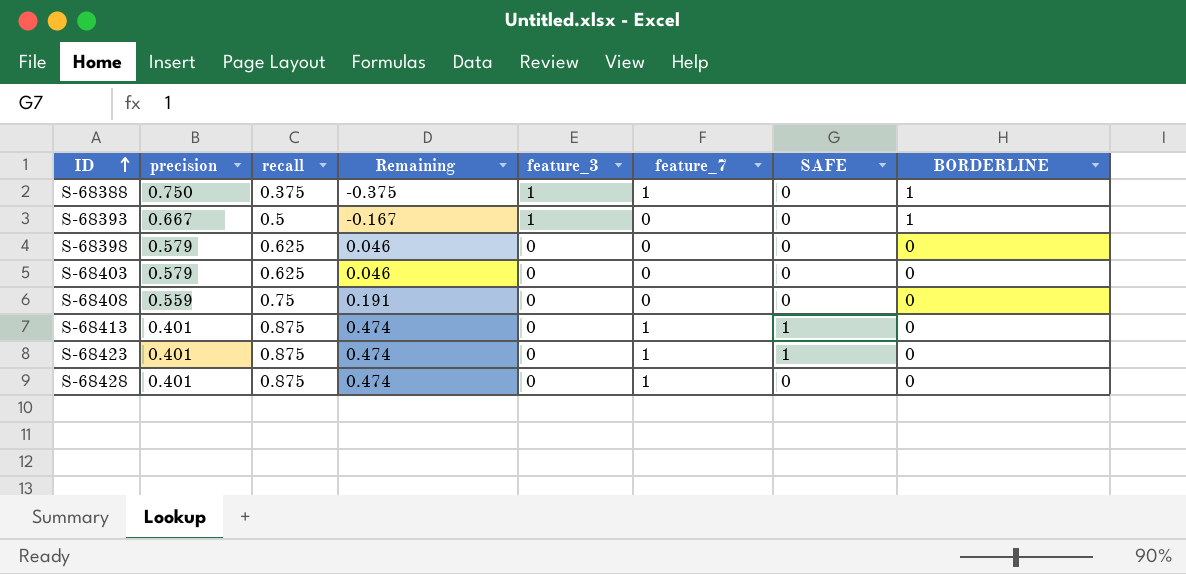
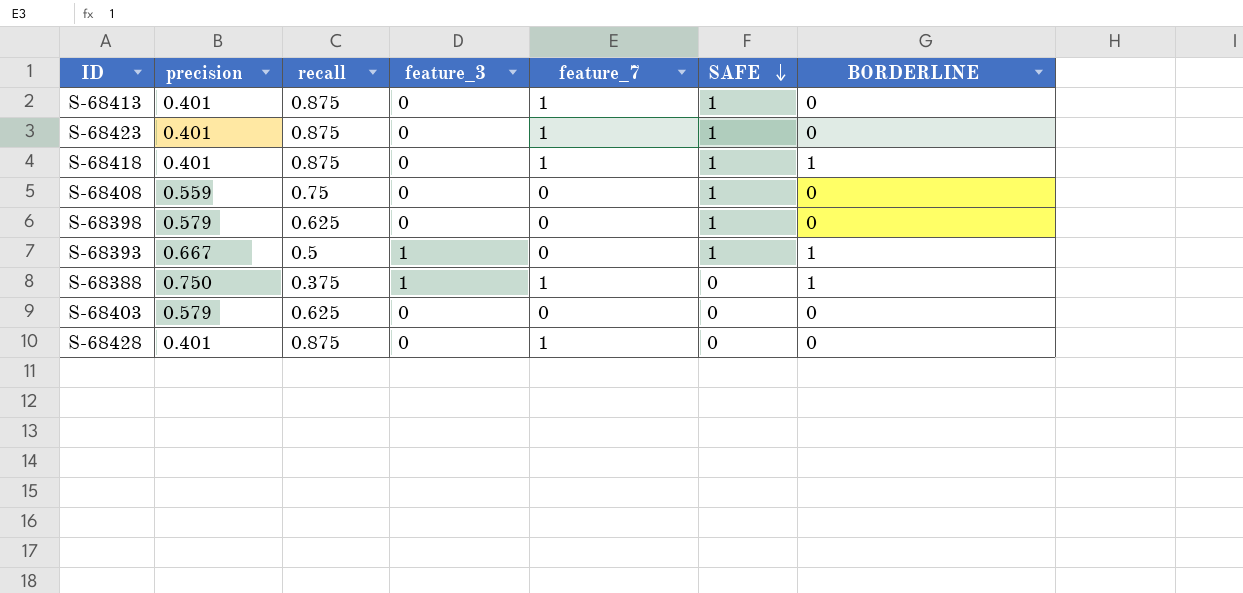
row order: ID ascending -> SAFE descending
column Remaining | formula: [recall] - [precision] -> none
row S-68418: none -> 0.401 | 0.875 | 0 | 1 | 1 | 1
S-68408 | SAFE: 0 -> 1
S-68398 | SAFE: 0 -> 1
S-68393 | SAFE: 0 -> 1

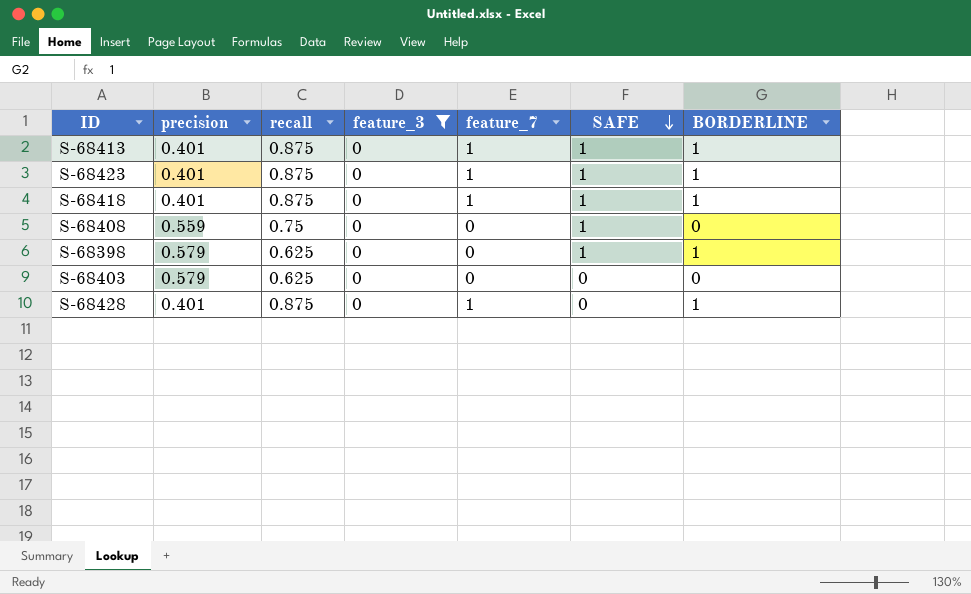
filter: none -> feature_3 = 0
S-68413 | BORDERLINE: 0 -> 1
S-68423 | BORDERLINE: 0 -> 1
S-68398 | BORDERLINE: 0 -> 1
S-68428 | BORDERLINE: 0 -> 1

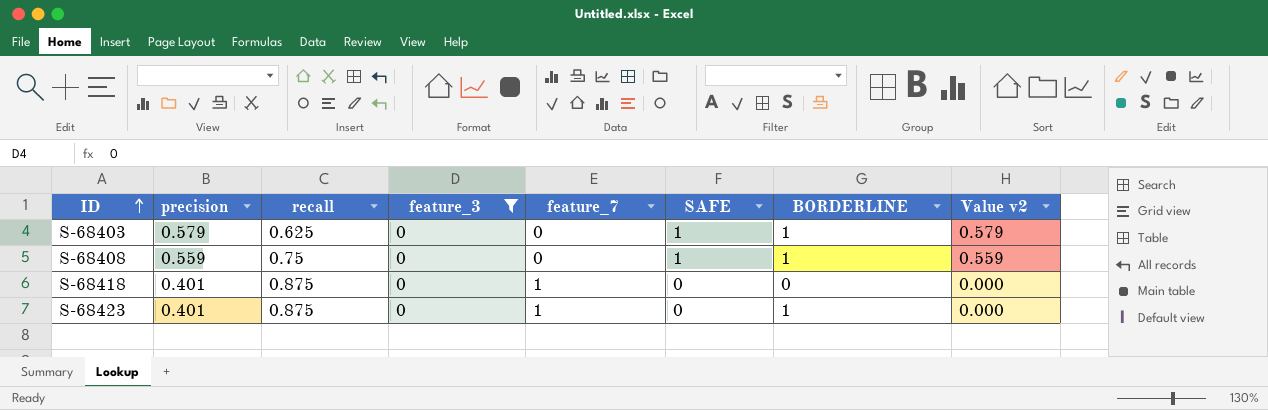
row order: SAFE descending -> ID ascending
column Value v2 | formula: none -> [precision] * [SAFE]
row S-68413: 0.401 | 0.875 | 0 | 1 | 1 | 1 -> none
row S-68398: 0.579 | 0.625 | 0 | 0 | 1 | 1 -> none
row S-68428: 0.401 | 0.875 | 0 | 1 | 0 | 1 -> none
S-68403 | SAFE: 0 -> 1
S-68403 | BORDERLINE: 0 -> 1
S-68408 | BORDERLINE: 0 -> 1
S-68418 | SAFE: 1 -> 0
S-68418 | BORDERLINE: 1 -> 0
S-68423 | SAFE: 1 -> 0

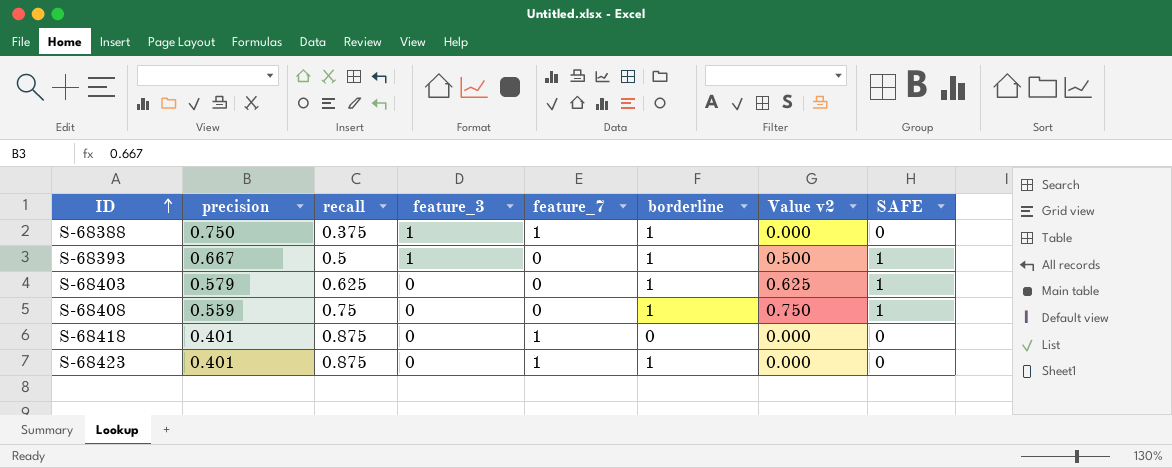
filter: feature_3 = 0 -> none
column name: BORDERLINE -> borderline
column Value v2 | formula: [precision] * [SAFE] -> [recall] * [SAFE]
column SAFE | position: 6 -> 8

